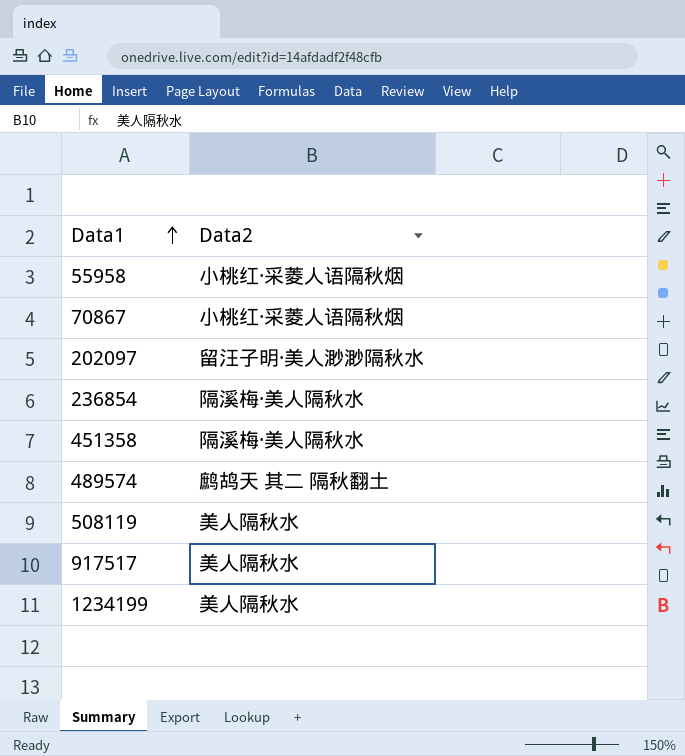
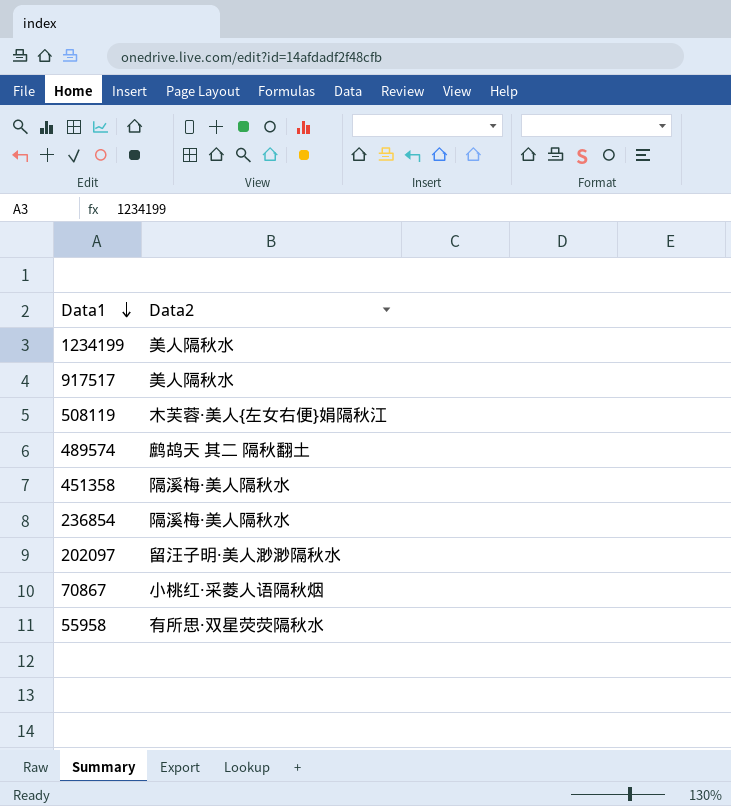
row order: Data1 ascending -> Data1 descending
508119 | Data2: 美人隔秋水 -> 木芙蓉·美人{左女右便}娟隔秋江
55958 | Data2: 小桃红·采菱人语隔秋烟 -> 有所思·双星荧荧隔秋水

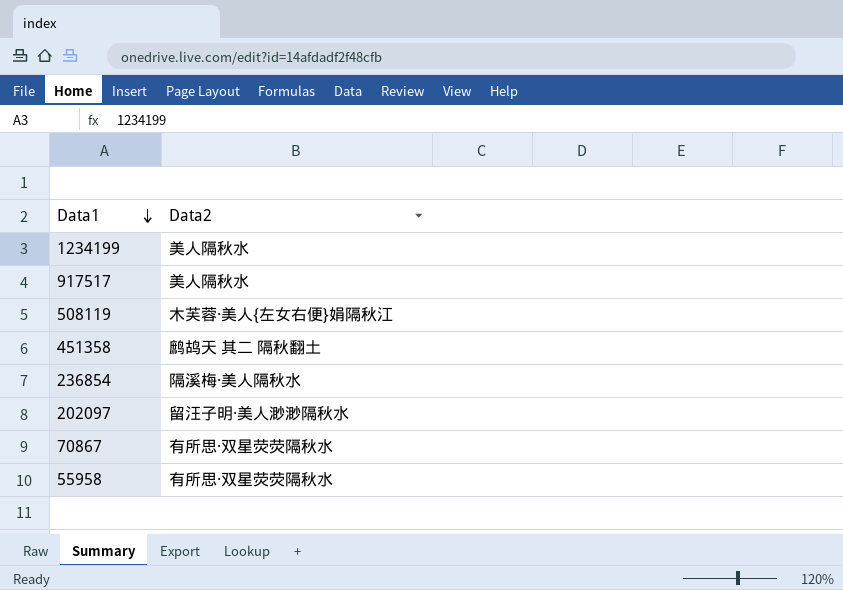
row 489574: 鹧鸪天 其二 隔秋翻土 -> none
451358 | Data2: 隔溪梅·美人隔秋水 -> 鹧鸪天 其二 隔秋翻土
70867 | Data2: 小桃红·采菱人语隔秋烟 -> 有所思·双星荧荧隔秋水

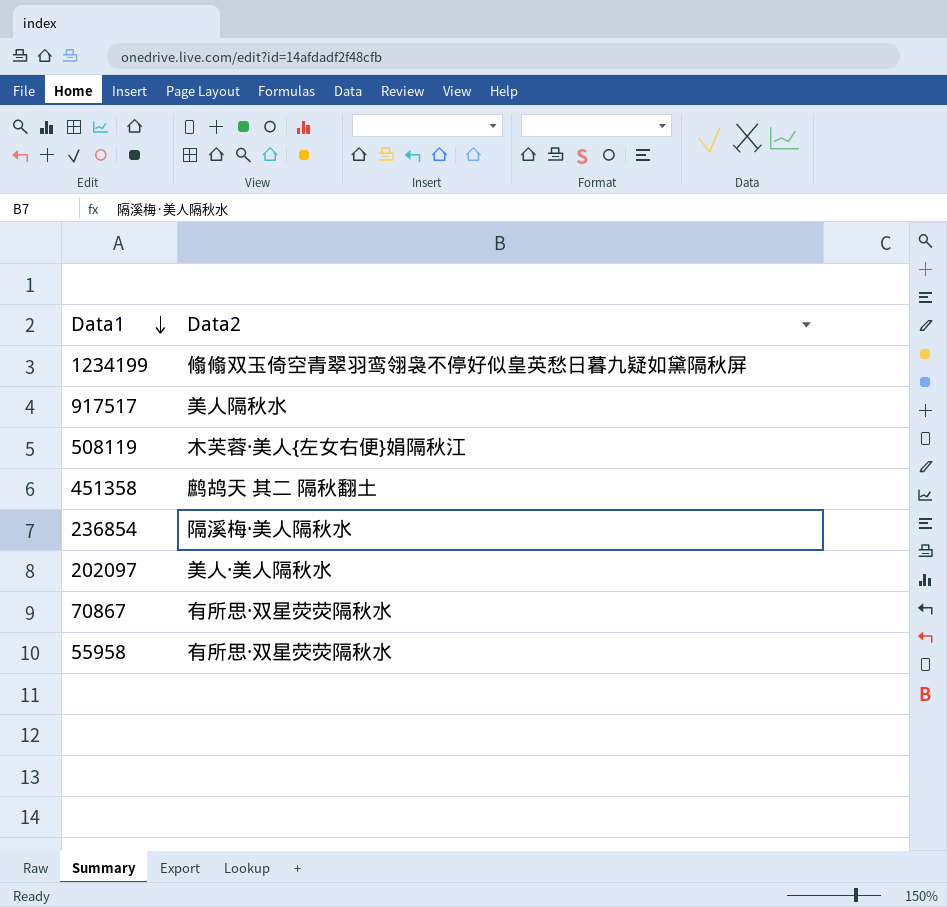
1234199 | Data2: 美人隔秋水 -> 翛翛双玉倚空青翠羽鸾翎袅不停好似皇英愁日暮九疑如黛隔秋屏
202097 | Data2: 留汪子明·美人渺渺隔秋水 -> 美人·美人隔秋水

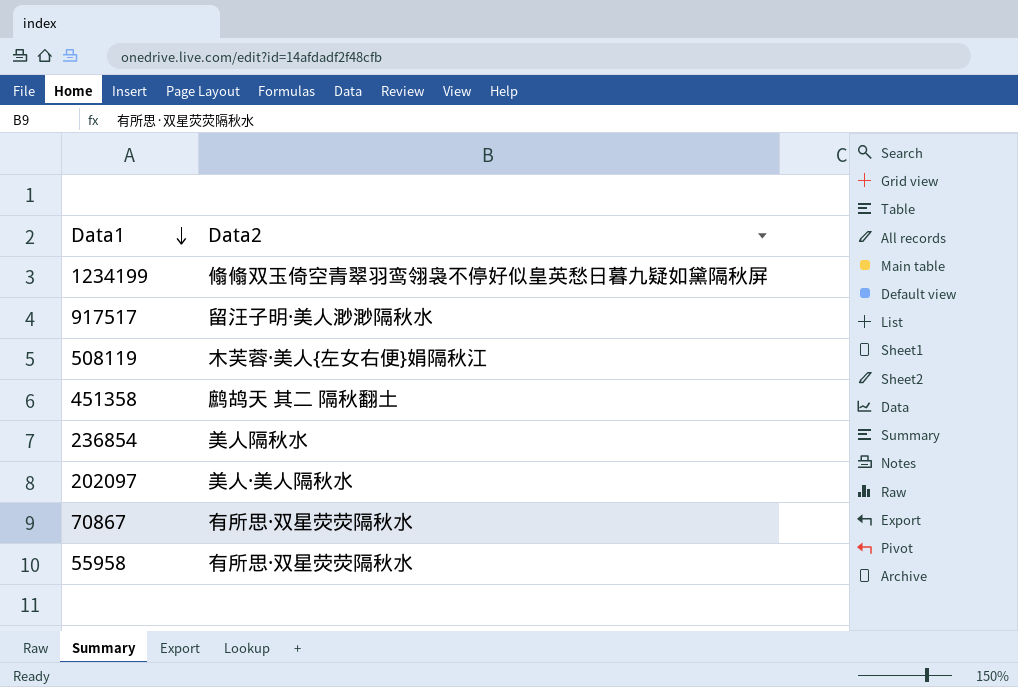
917517 | Data2: 美人隔秋水 -> 留汪子明·美人渺渺隔秋水
236854 | Data2: 隔溪梅·美人隔秋水 -> 美人隔秋水

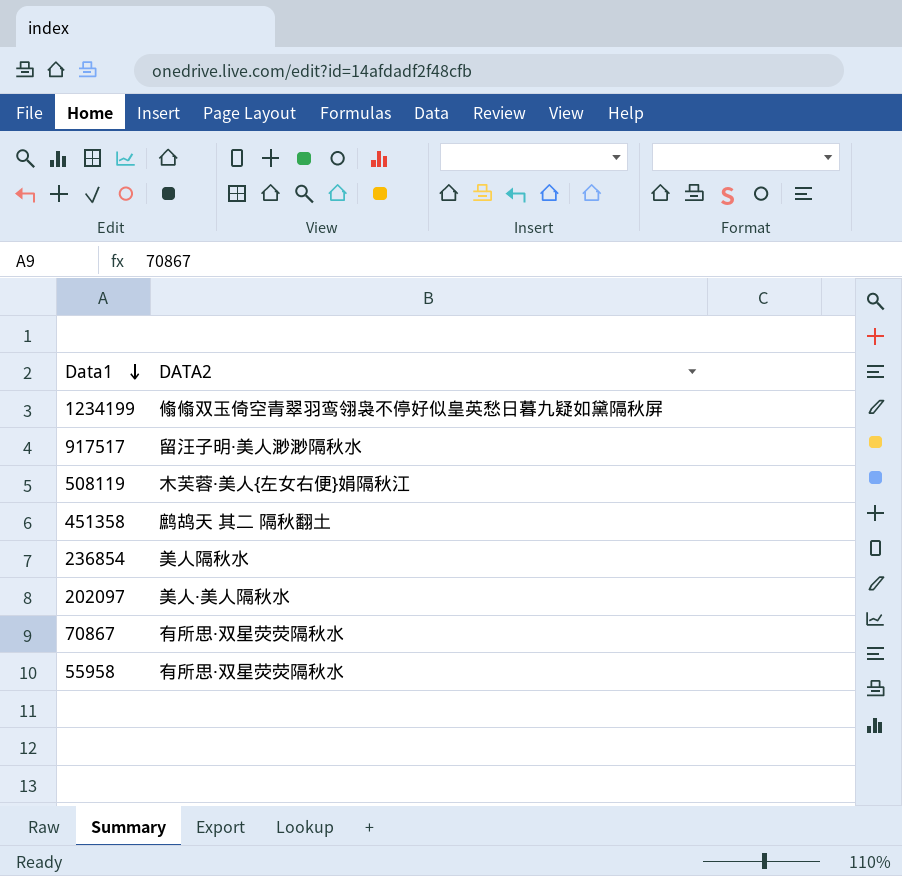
column name: Data2 -> DATA2

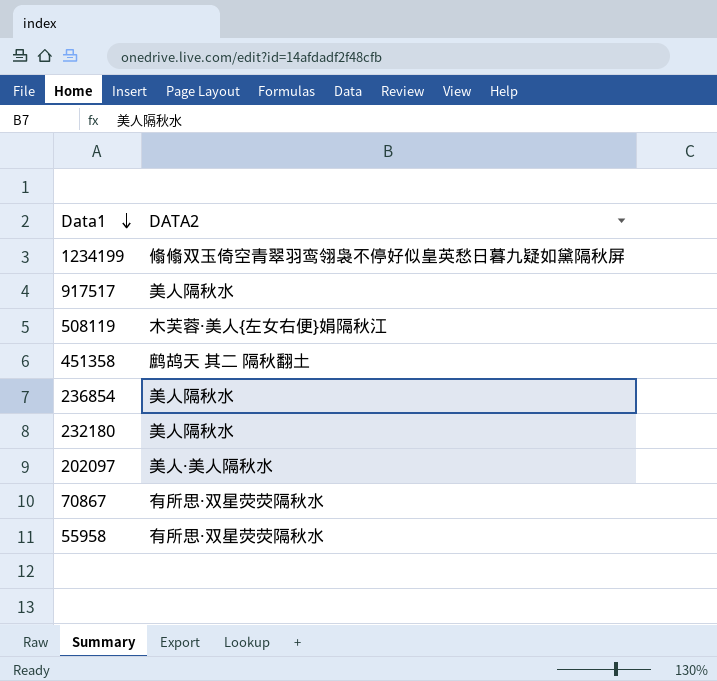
917517 | DATA2: 留汪子明·美人渺渺隔秋水 -> 美人隔秋水
row 232180: none -> 美人隔秋水

